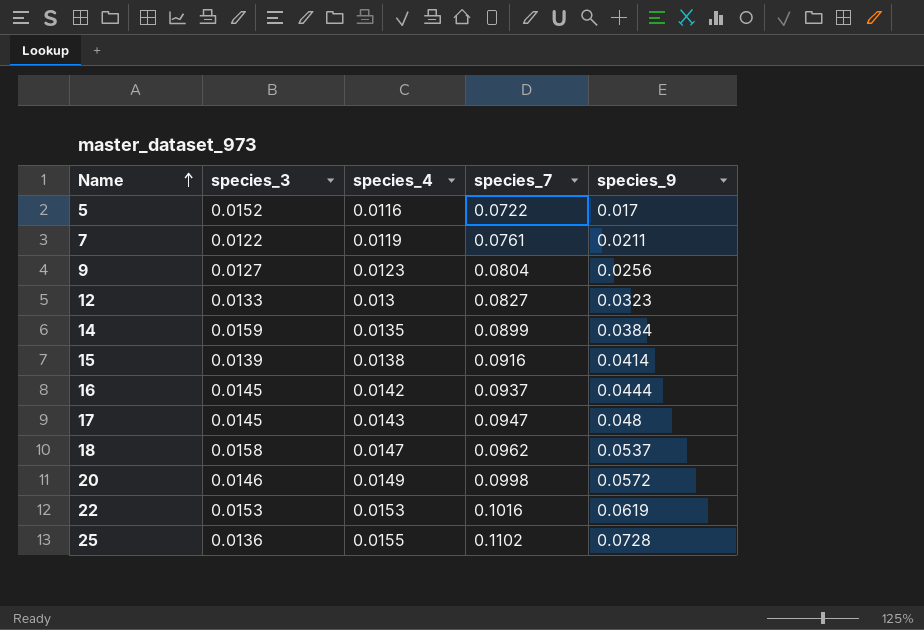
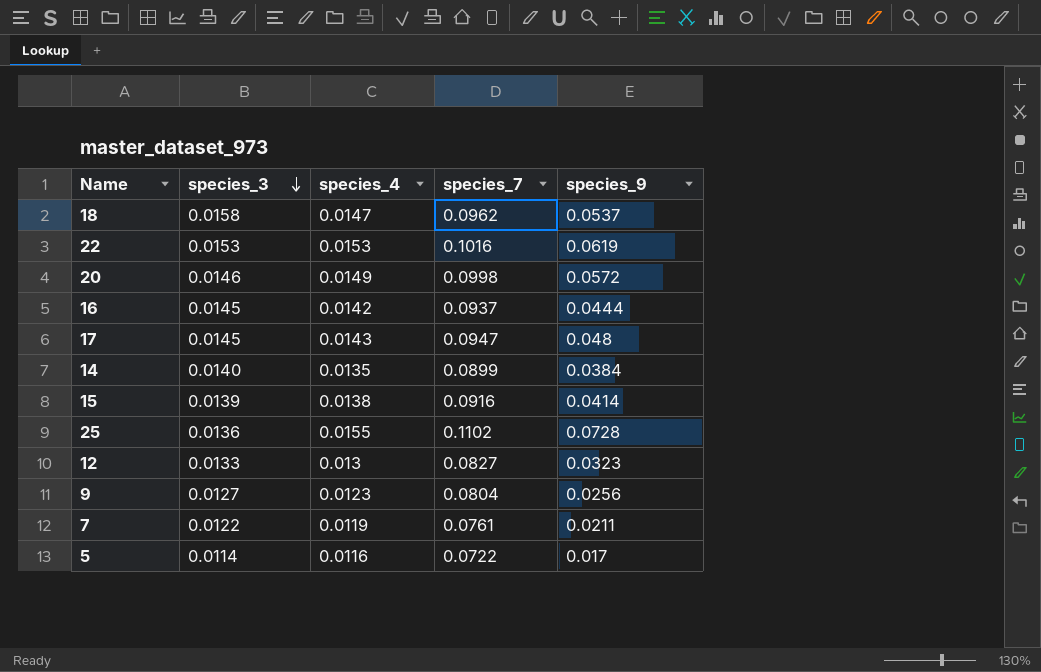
row order: Name ascending -> species_3 descending
14 | species_3: 0.0159 -> 0.0140
5 | species_3: 0.0152 -> 0.0114

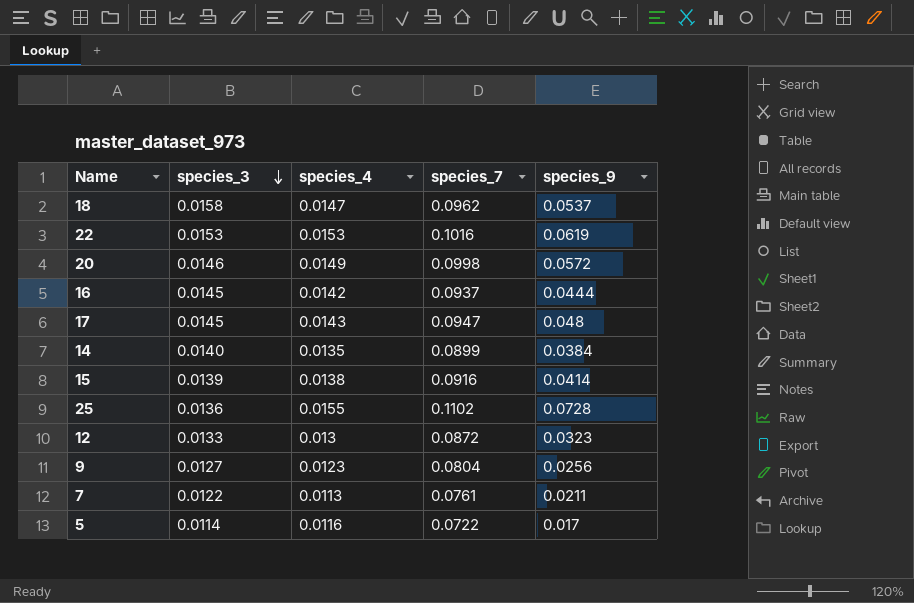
12 | species_7: 0.0827 -> 0.0872
7 | species_4: 0.0119 -> 0.0113

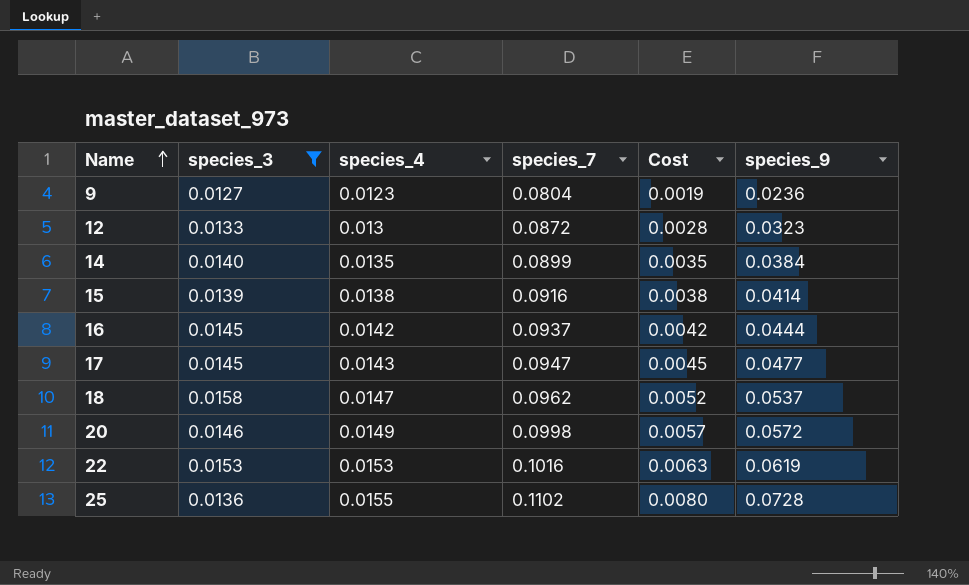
filter: none -> species_3 >= 0.0127
row order: species_3 descending -> Name ascending
column Cost | formula: none -> [species_7] * [species_9]
9 | species_9: 0.0256 -> 0.0236
17 | species_9: 0.048 -> 0.0477

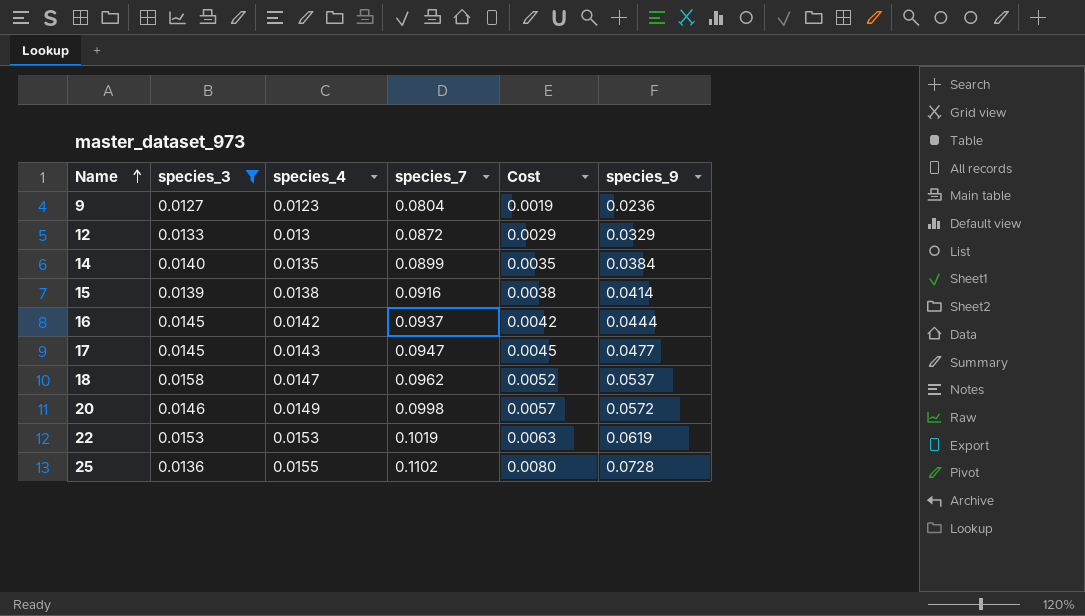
12 | Cost: 0.0028 -> 0.0029
12 | species_9: 0.0323 -> 0.0329
22 | species_7: 0.1016 -> 0.1019

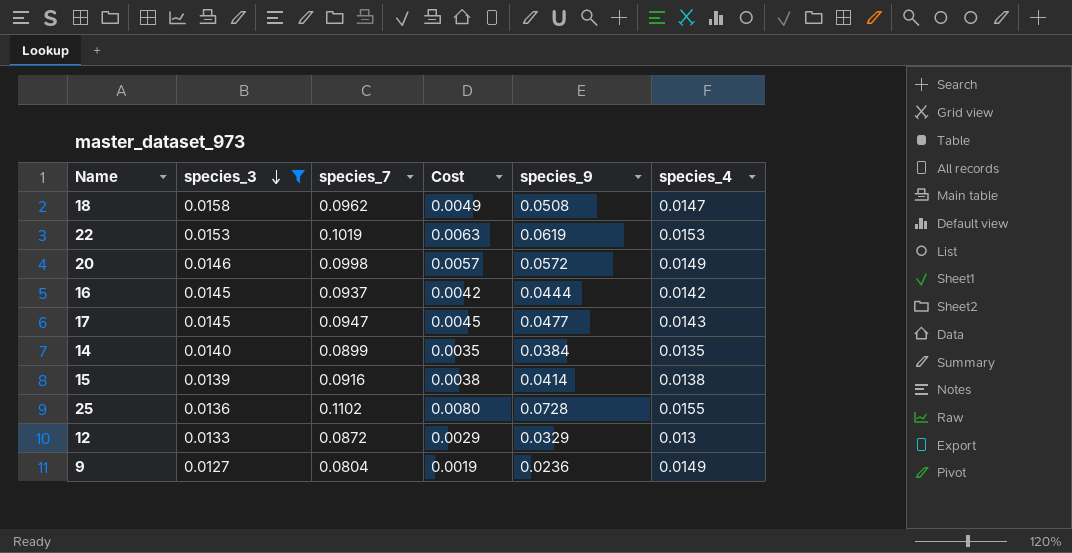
row order: Name ascending -> species_3 descending
column species_4 | position: 3 -> 6
18 | Cost: 0.0052 -> 0.0049
18 | species_9: 0.0537 -> 0.0508
9 | species_4: 0.0123 -> 0.0149

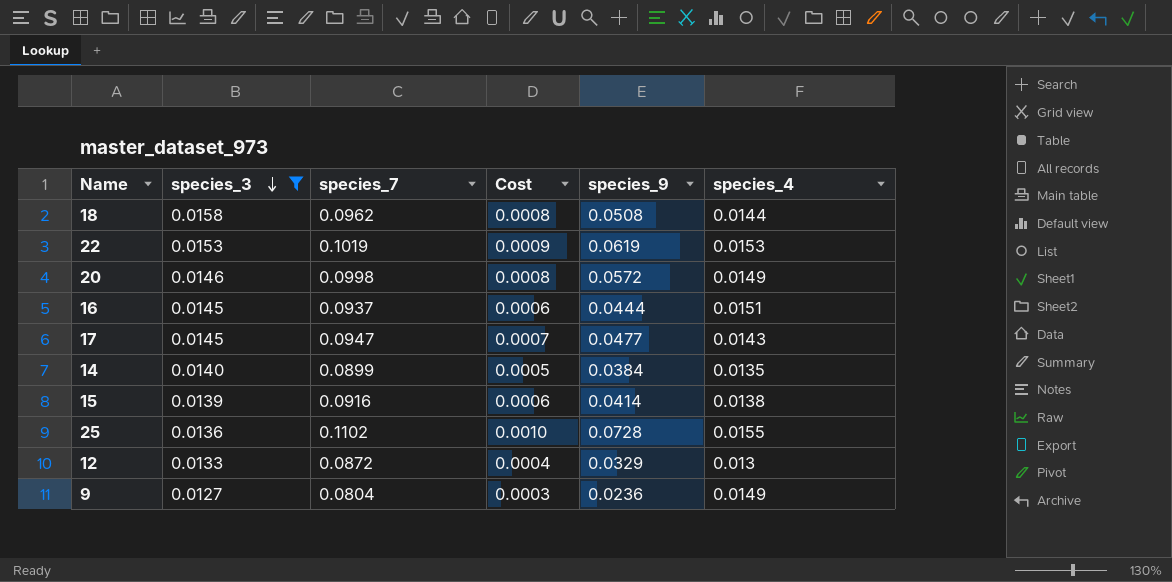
column Cost | formula: [species_7] * [species_9] -> [species_3] * [species_9]
18 | species_4: 0.0147 -> 0.0144
16 | species_4: 0.0142 -> 0.0151

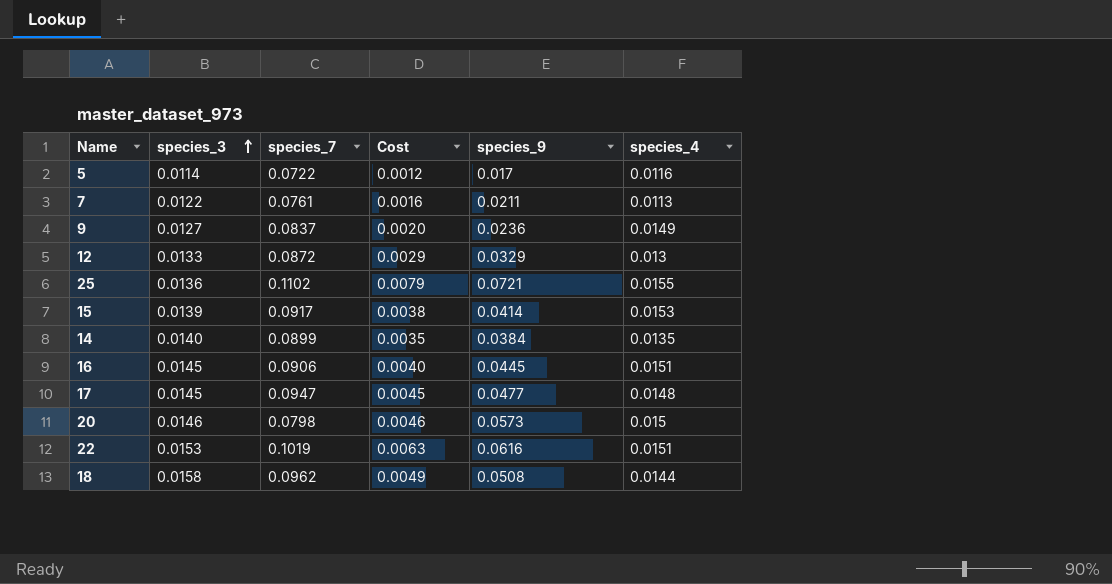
filter: species_3 >= 0.0127 -> none
row order: species_3 descending -> species_3 ascending
column Cost | formula: [species_3] * [species_9] -> [species_7] * [species_9]
9 | species_7: 0.0804 -> 0.0837
25 | species_9: 0.0728 -> 0.0721
15 | species_7: 0.0916 -> 0.0917
15 | species_4: 0.0138 -> 0.0153
16 | species_7: 0.0937 -> 0.0906
16 | species_9: 0.0444 -> 0.0445
17 | species_4: 0.0143 -> 0.0148
20 | species_7: 0.0998 -> 0.0798
20 | species_9: 0.0572 -> 0.0573
20 | species_4: 0.0149 -> 0.015
22 | species_9: 0.0619 -> 0.0616
22 | species_4: 0.0153 -> 0.0151

